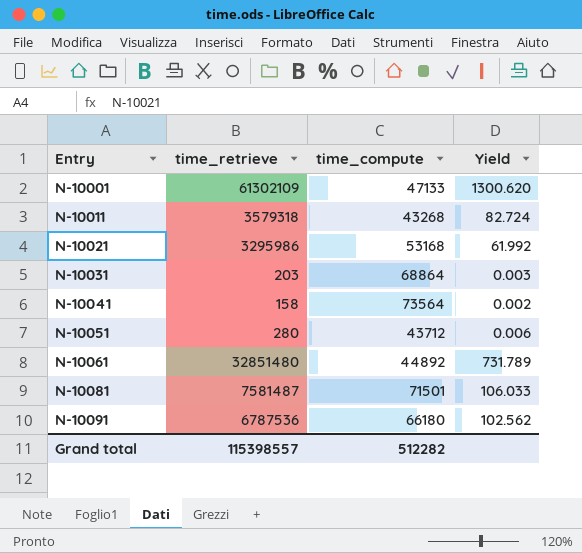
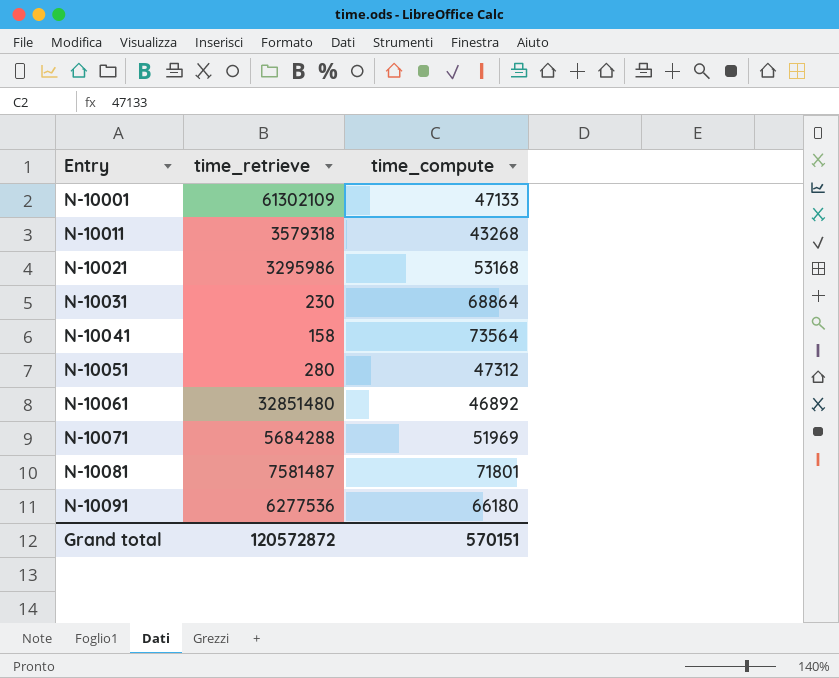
column Yield | formula: [time_retrieve] / [time_compute] -> none
N-10031 | time_retrieve: 203 -> 230
N-10051 | time_compute: 43712 -> 47312
N-10061 | time_compute: 44892 -> 46892
row N-10071: none -> 5684288 | 51969
N-10081 | time_compute: 71501 -> 71801
N-10091 | time_retrieve: 6787536 -> 6277536
Grand total | time_retrieve: 115398557 -> 120572872
Grand total | time_compute: 512282 -> 570151

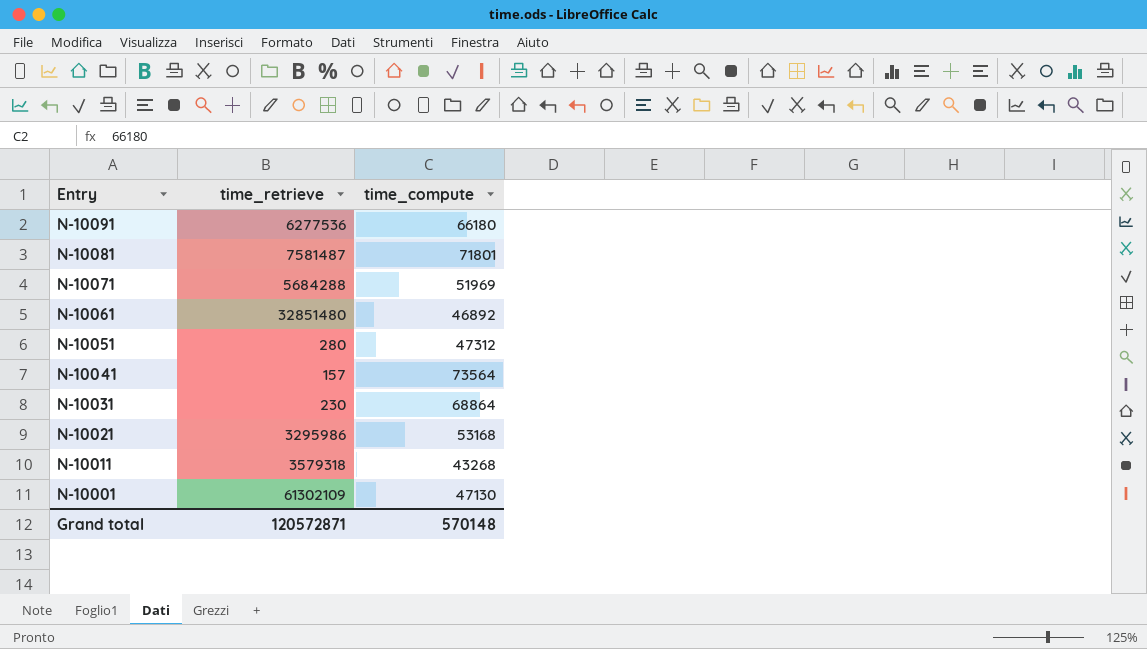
row order: Entry ascending -> Entry descending
N-10041 | time_retrieve: 158 -> 157
N-10001 | time_compute: 47133 -> 47130
Grand total | time_retrieve: 120572872 -> 120572871
Grand total | time_compute: 570151 -> 570148

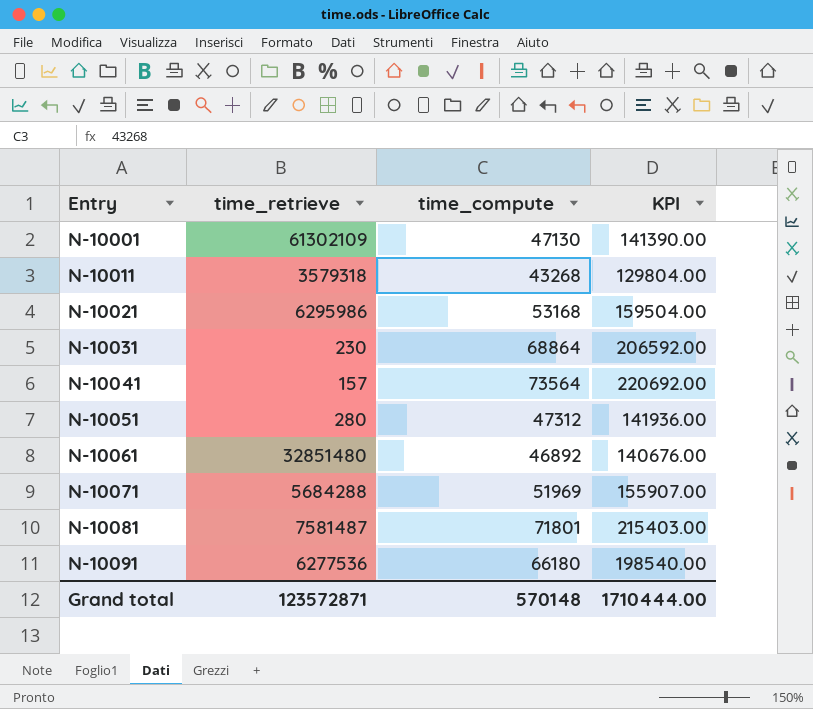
row order: Entry descending -> Entry ascending
column KPI | formula: none -> [time_compute] * 3
N-10021 | time_retrieve: 3295986 -> 6295986
Grand total | time_retrieve: 120572871 -> 123572871

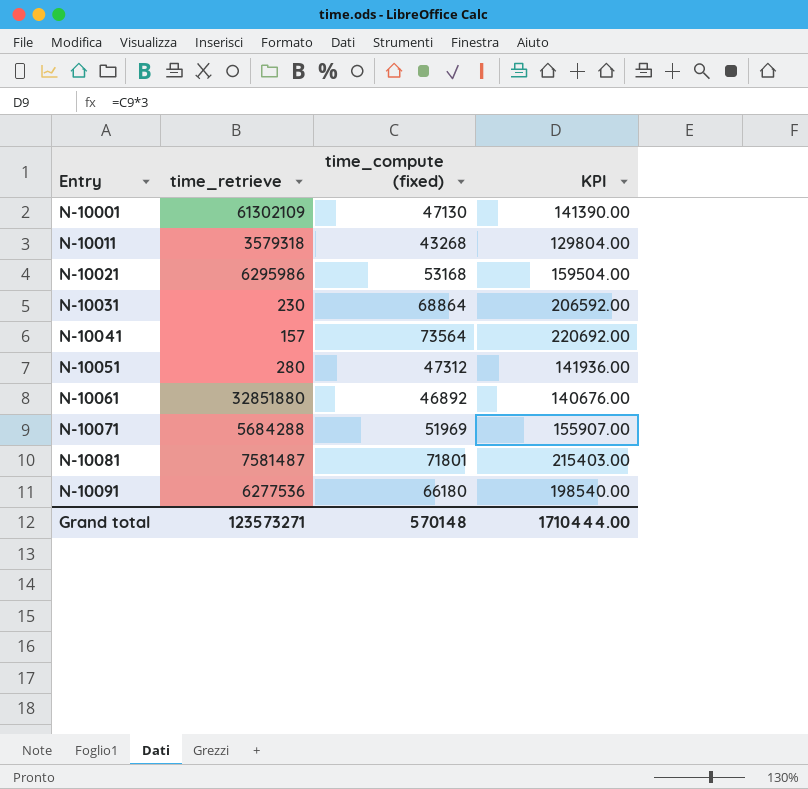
column name: time_compute -> time_compute (fixed)
N-10061 | time_retrieve: 32851480 -> 32851880
Grand total | time_retrieve: 123572871 -> 123573271

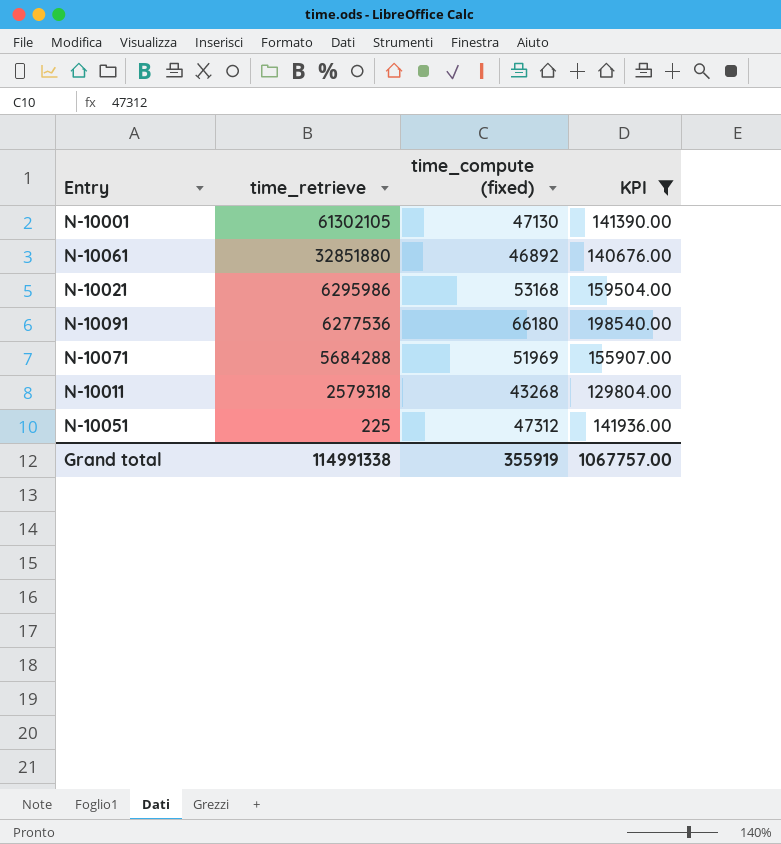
filter: none -> KPI <= 198540.00
row order: Entry ascending -> time_retrieve descending
N-10001 | time_retrieve: 61302109 -> 61302105
N-10011 | time_retrieve: 3579318 -> 2579318
N-10051 | time_retrieve: 280 -> 225
Grand total | time_retrieve: 123573271 -> 114991338
Grand total | time_compute (fixed): 570148 -> 355919
Grand total | KPI: 1710444.00 -> 1067757.00

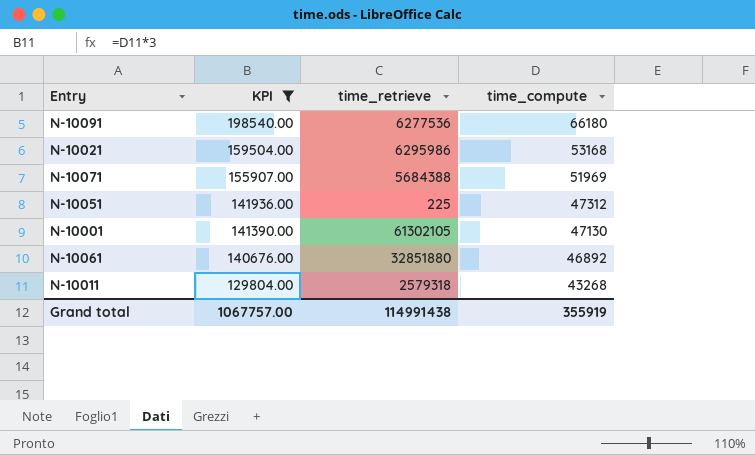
row order: time_retrieve descending -> KPI descending
column KPI | position: 4 -> 2
column name: time_compute (fixed) -> time_compute
N-10071 | time_retrieve: 5684288 -> 5684388
Grand total | time_retrieve: 114991338 -> 114991438

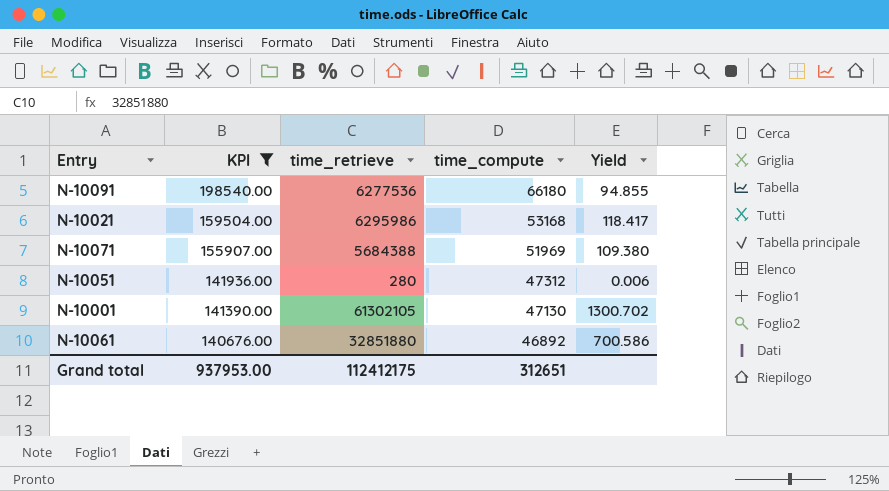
column Yield | formula: none -> [time_retrieve] / [time_compute]
row N-10011: 129804.00 | 2579318 | 43268 -> none
N-10051 | time_retrieve: 225 -> 280
Grand total | KPI: 1067757.00 -> 937953.00
Grand total | time_retrieve: 114991438 -> 112412175
Grand total | time_compute: 355919 -> 312651

